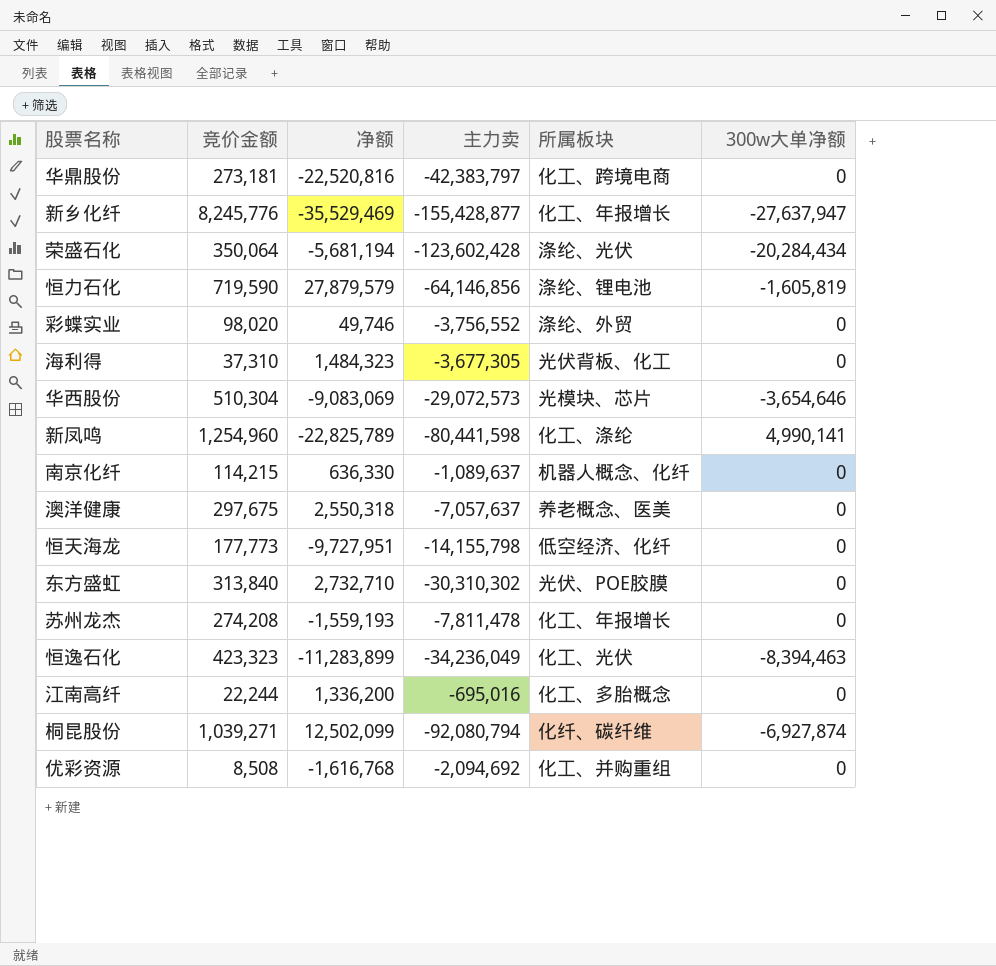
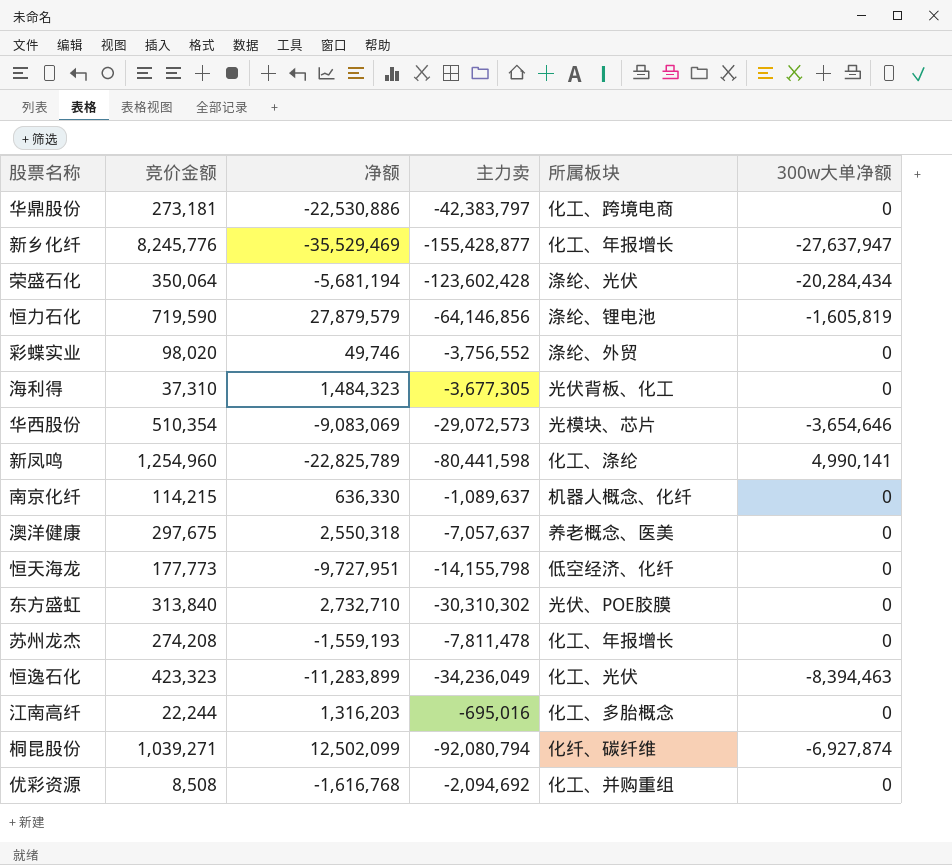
华鼎股份 | 净额: -22,520,816 -> -22,530,886
华西股份 | 竞价金额: 510,304 -> 510,354
江南高纤 | 净额: 1,336,200 -> 1,316,203

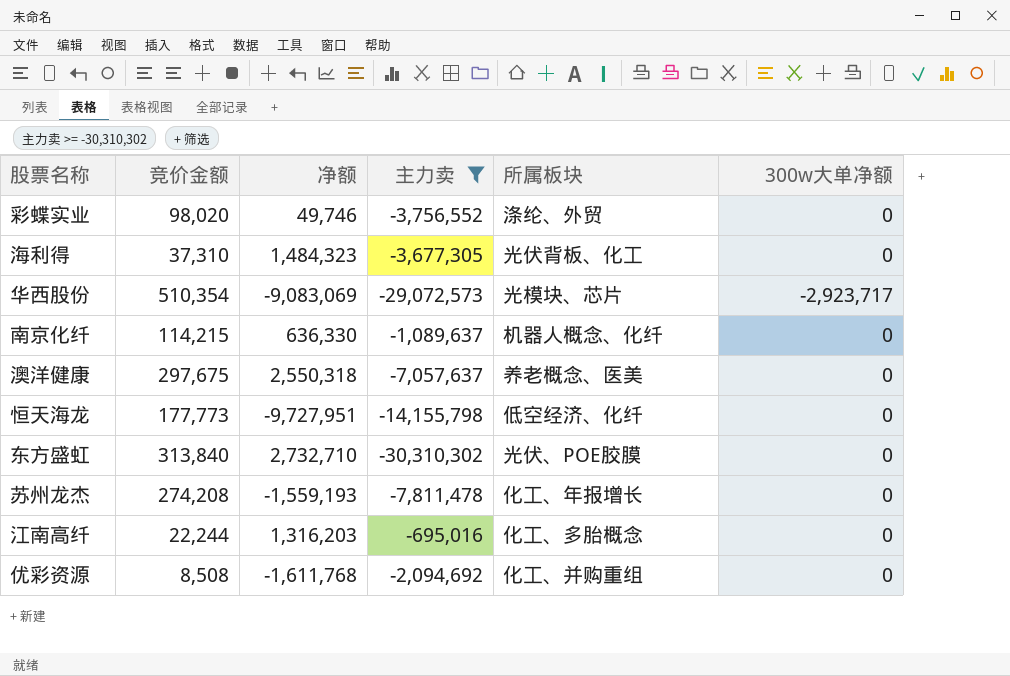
filter: none -> 主力卖 >= -30,310,302
华西股份 | 300w大单净额: -3,654,646 -> -2,923,717
优彩资源 | 净额: -1,616,768 -> -1,611,768

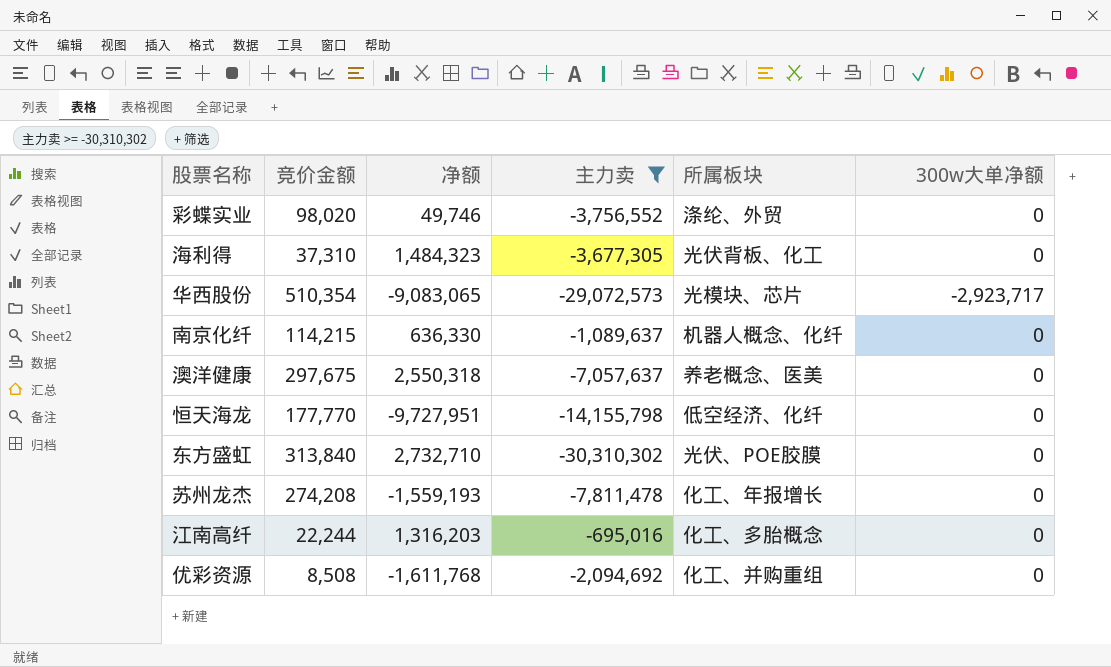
华西股份 | 净额: -9,083,069 -> -9,083,065
恒天海龙 | 竞价金额: 177,773 -> 177,770

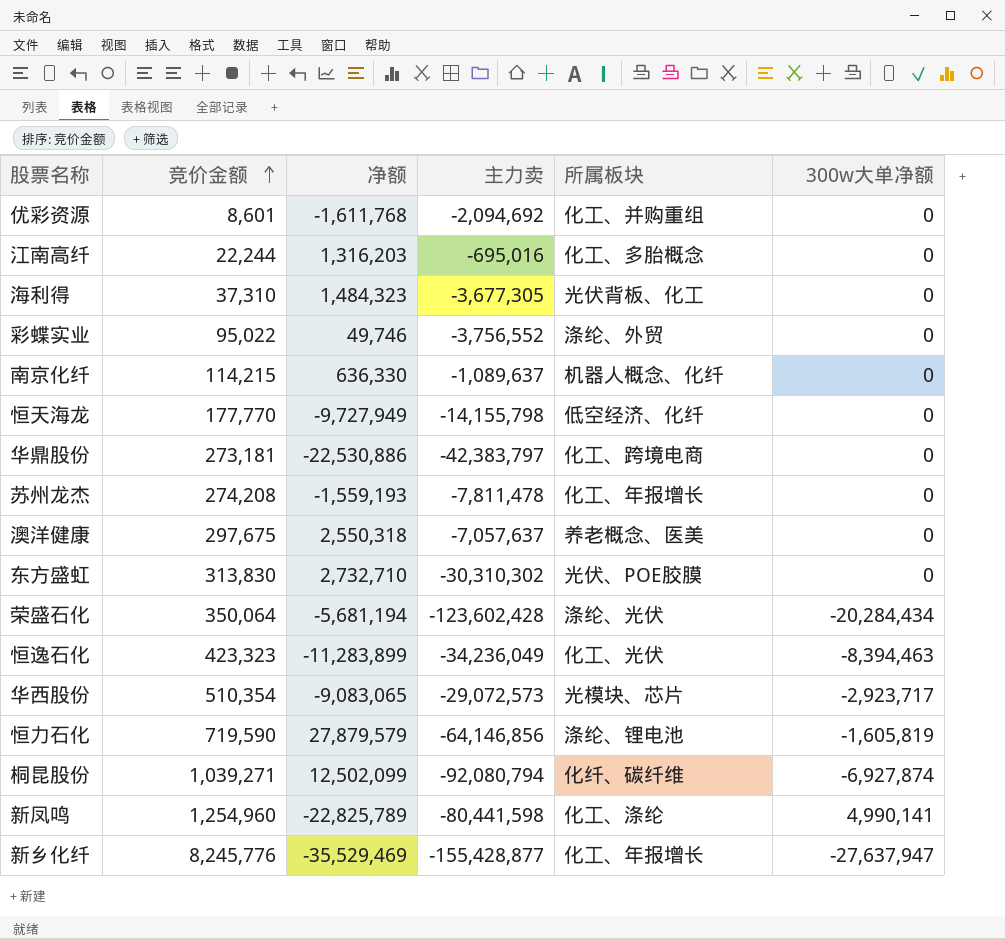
filter: 主力卖 >= -30,310,302 -> none
row order: none -> 竞价金额 ascending
优彩资源 | 竞价金额: 8,508 -> 8,601
彩蝶实业 | 竞价金额: 98,020 -> 95,022
恒天海龙 | 净额: -9,727,951 -> -9,727,949
东方盛虹 | 竞价金额: 313,840 -> 313,830

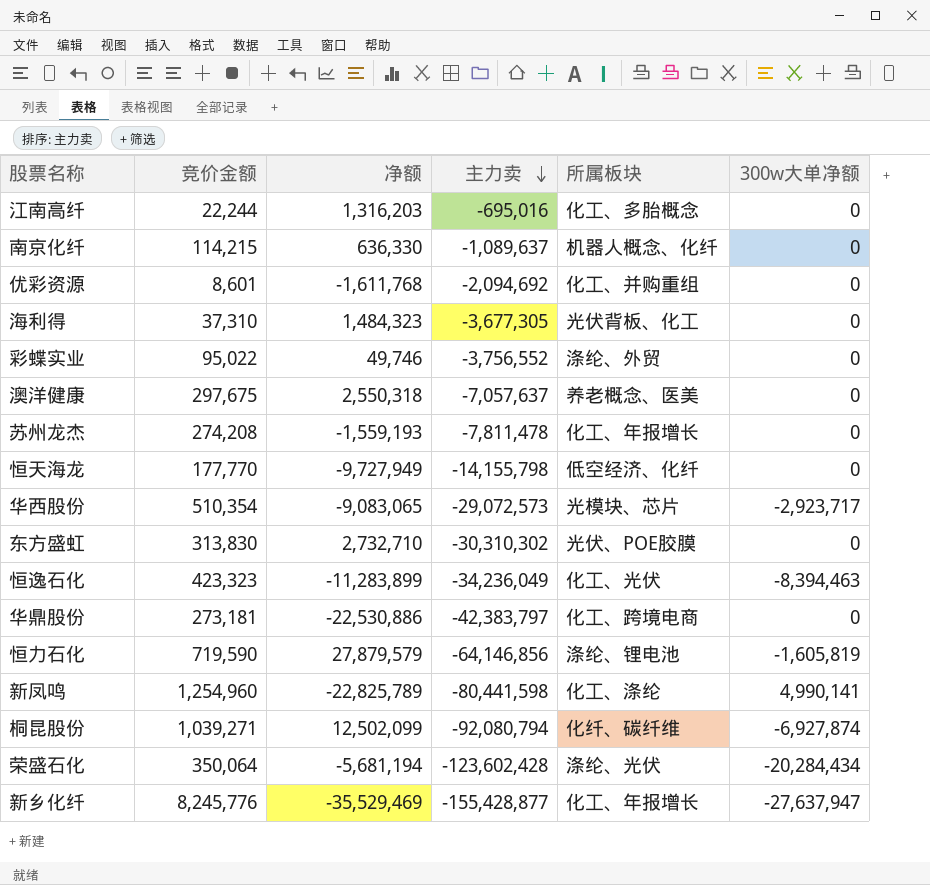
row order: 竞价金额 ascending -> 主力卖 descending

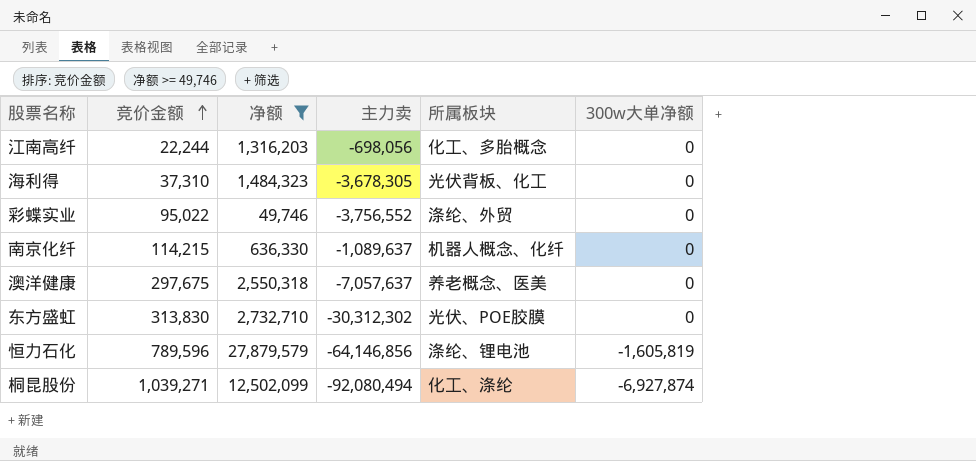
filter: none -> 净额 >= 49,746
row order: 主力卖 descending -> 竞价金额 ascending
江南高纤 | 主力卖: -695,016 -> -698,056
海利得 | 主力卖: -3,677,305 -> -3,678,305
东方盛虹 | 主力卖: -30,310,302 -> -30,312,302
恒力石化 | 竞价金额: 719,590 -> 789,596
桐昆股份 | 主力卖: -92,080,794 -> -92,080,494
桐昆股份 | 所属板块: 化纤、碳纤维 -> 化工、涤纶

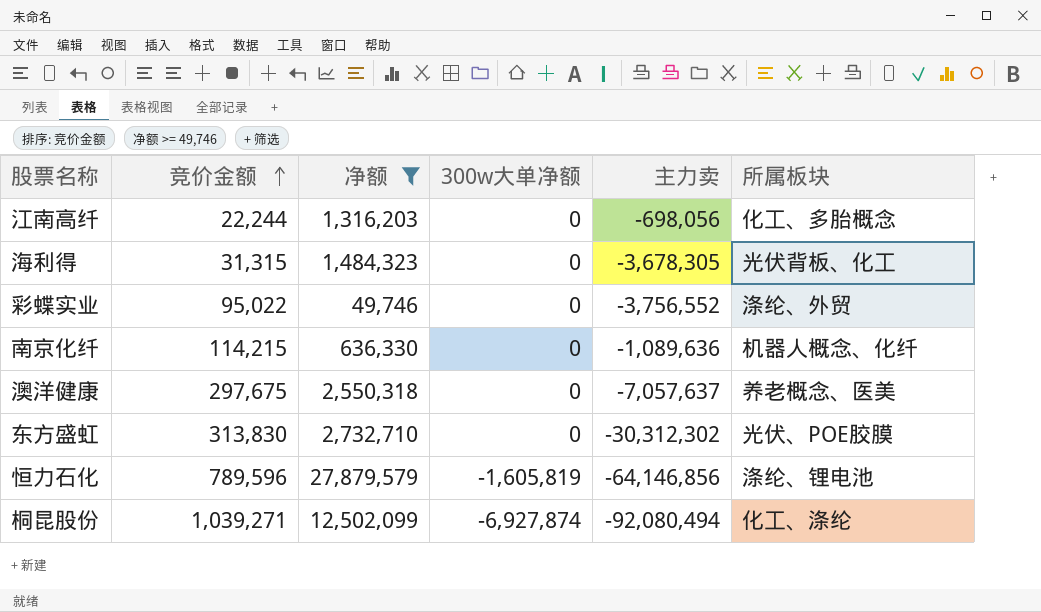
column 300w大单净额 | position: 6 -> 4
海利得 | 竞价金额: 37,310 -> 31,315
南京化纤 | 主力卖: -1,089,637 -> -1,089,636

